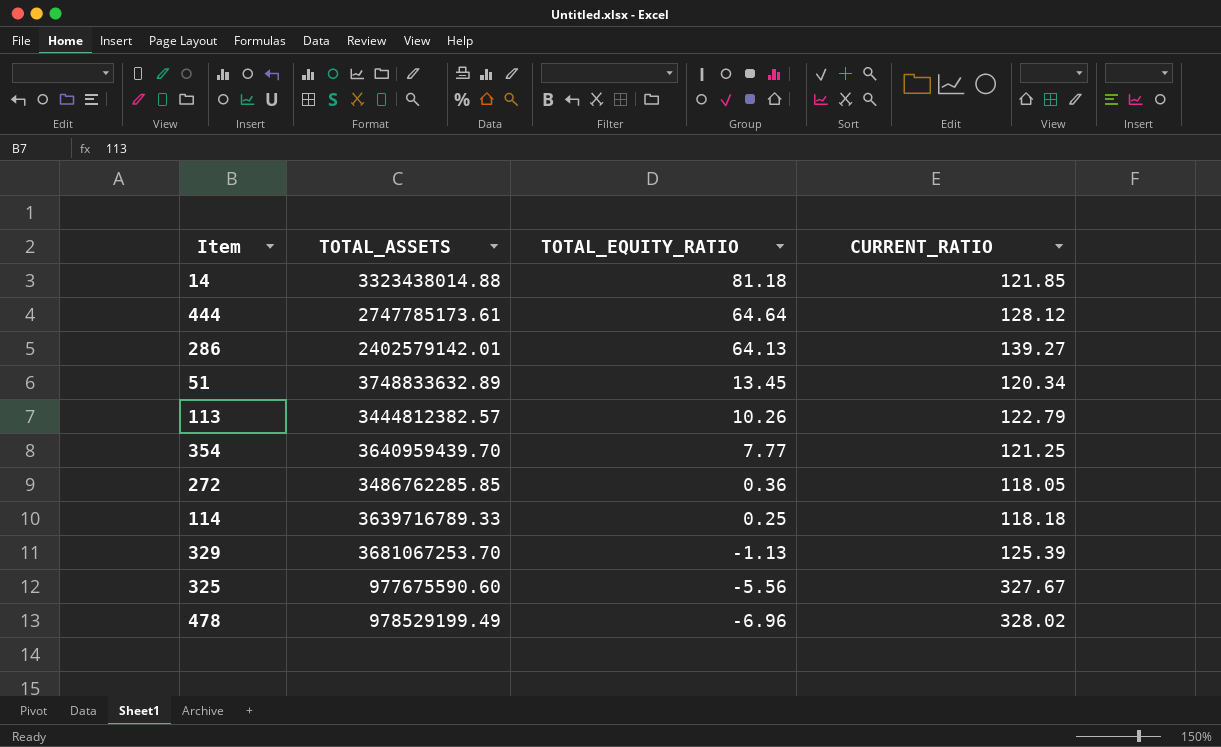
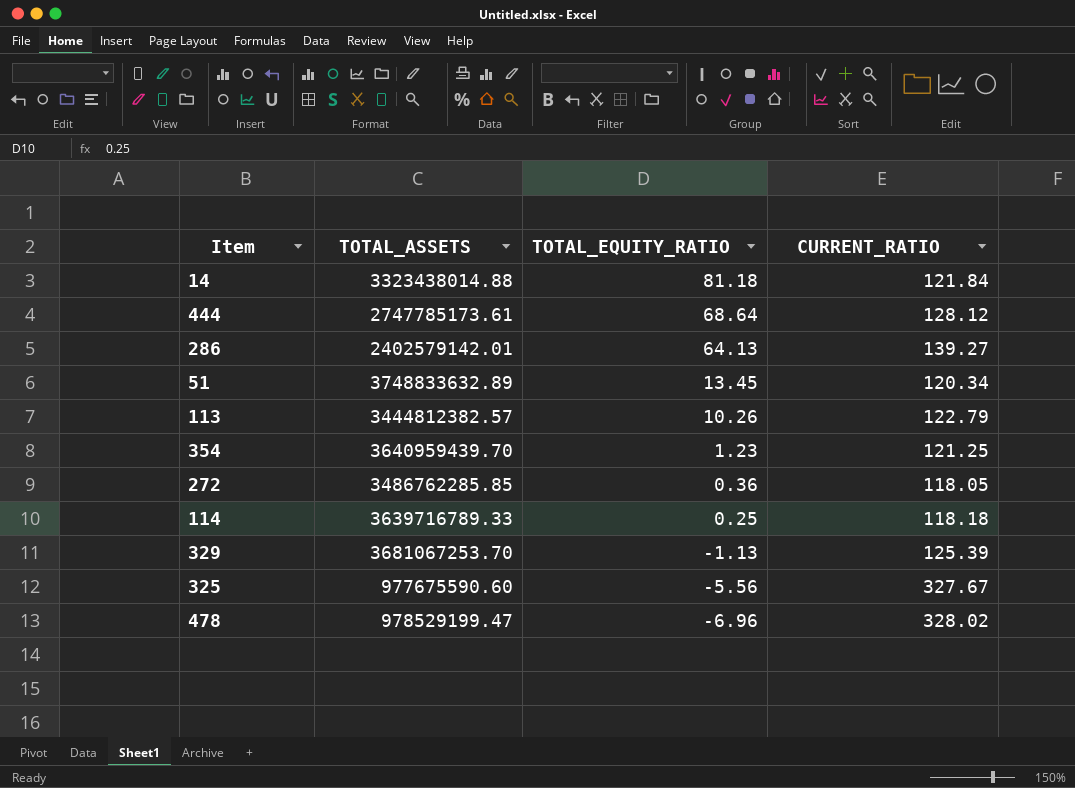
14 | CURRENT_RATIO: 121.85 -> 121.84
444 | TOTAL_EQUITY_RATIO: 64.64 -> 68.64
354 | TOTAL_EQUITY_RATIO: 7.77 -> 1.23
478 | TOTAL_ASSETS: 978529199.49 -> 978529199.47

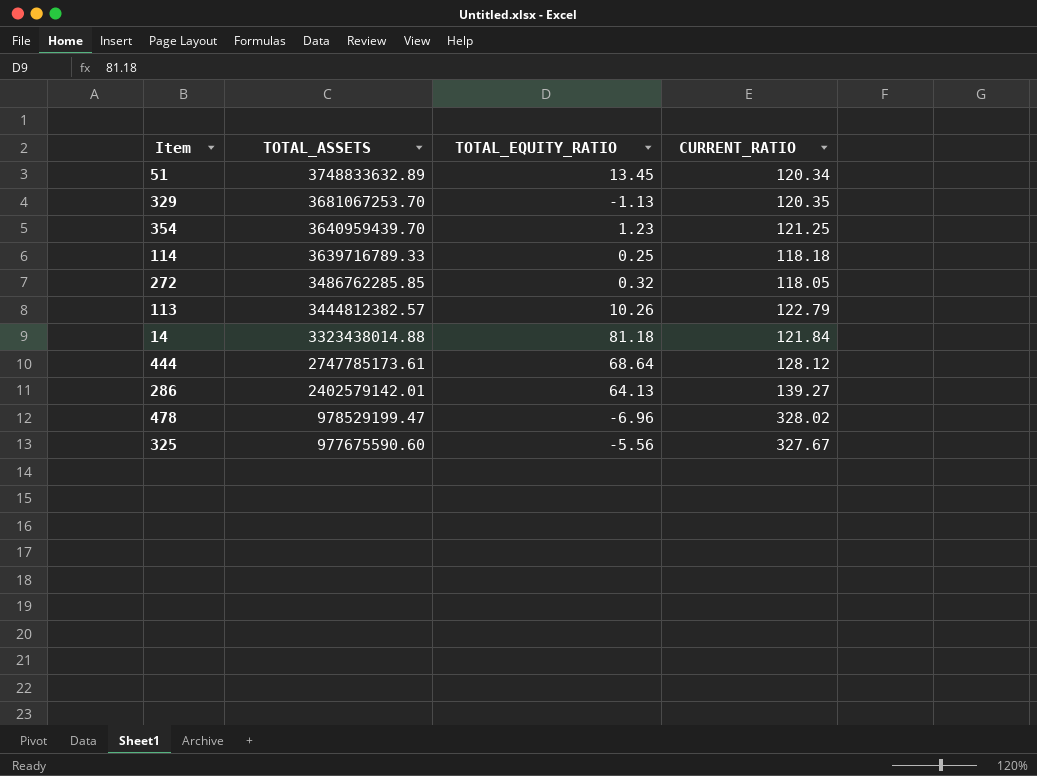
row order: TOTAL_EQUITY_RATIO descending -> TOTAL_ASSETS descending
329 | CURRENT_RATIO: 125.39 -> 120.35
272 | TOTAL_EQUITY_RATIO: 0.36 -> 0.32

